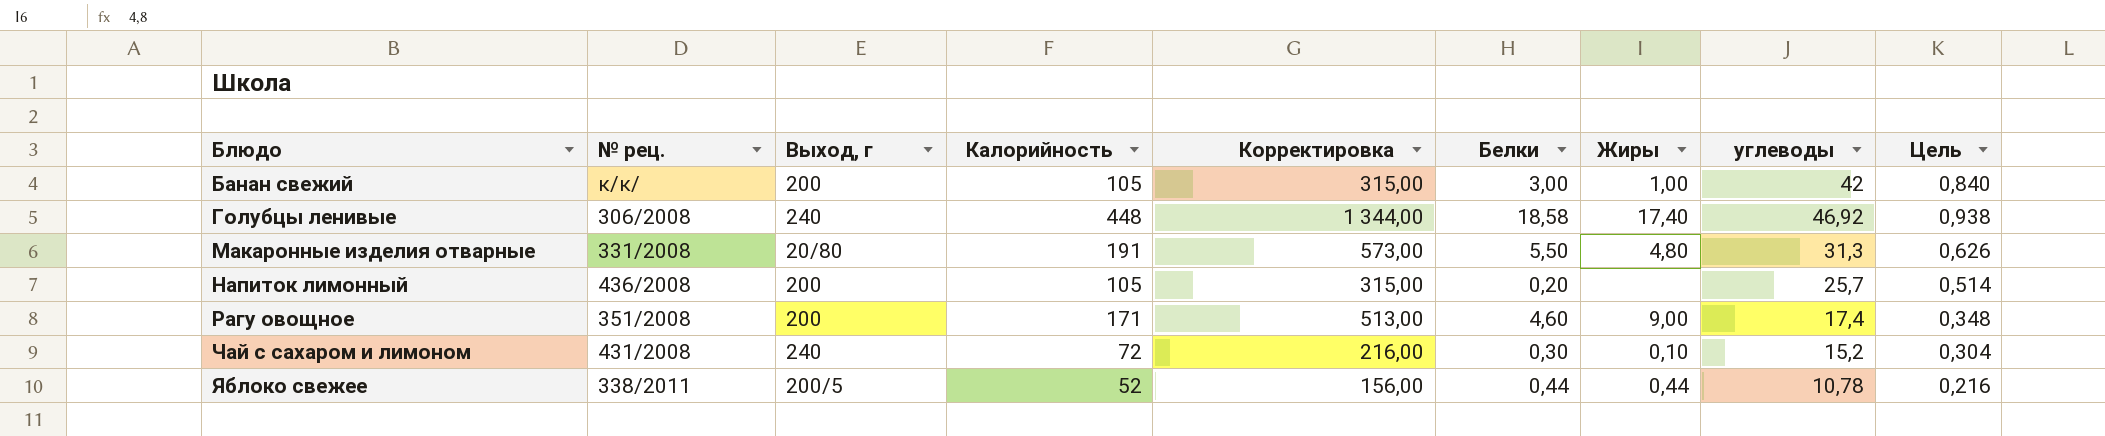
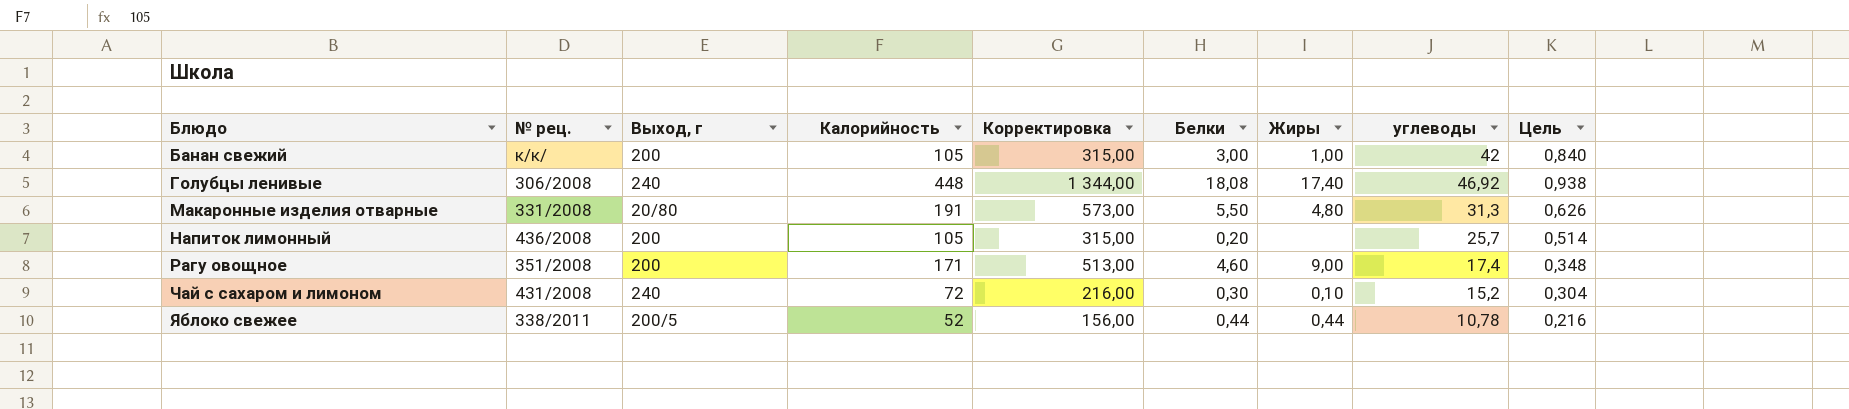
Голубцы ленивые | Белки: 18,58 -> 18,08

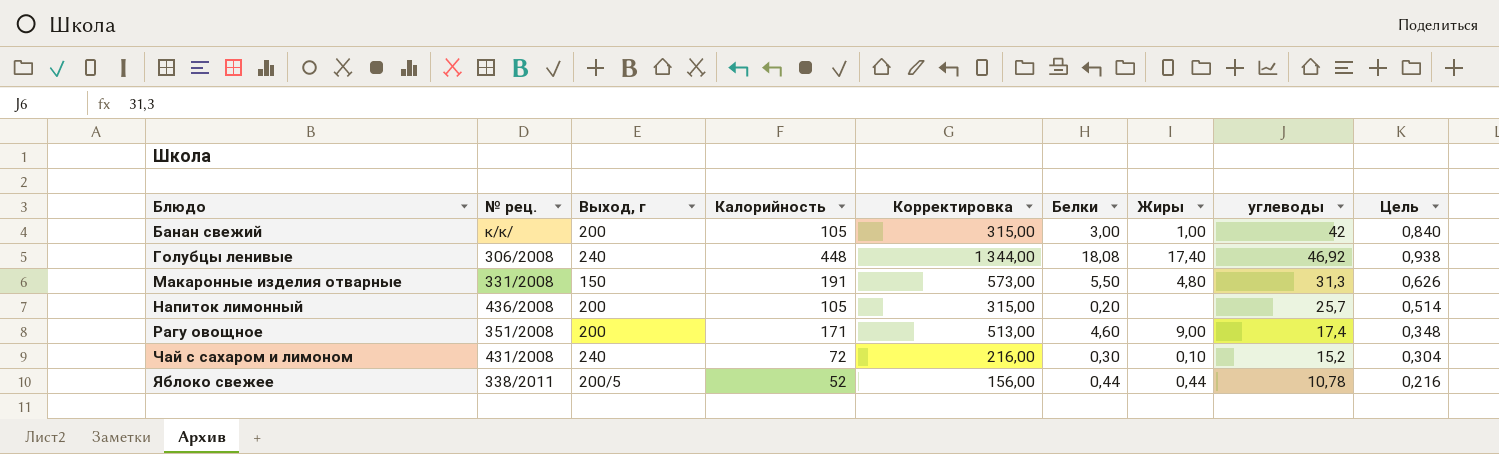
Макаронные изделия отварные | Выход, г: 20/80 -> 150

